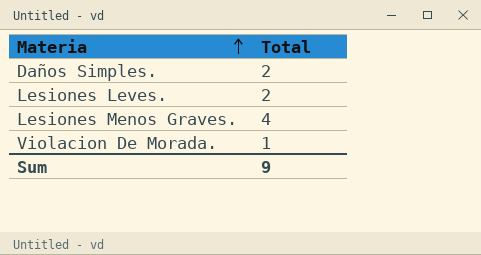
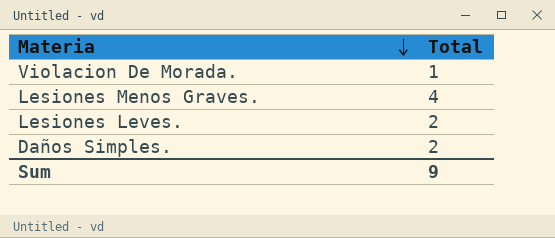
row order: Materia ascending -> Materia descending

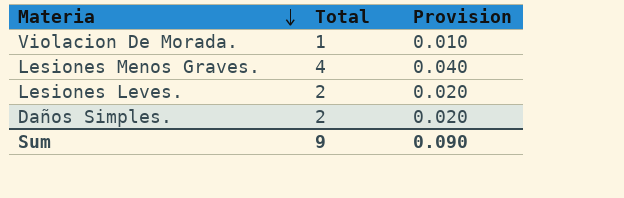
column Provision | formula: none -> [Total] * 0.01

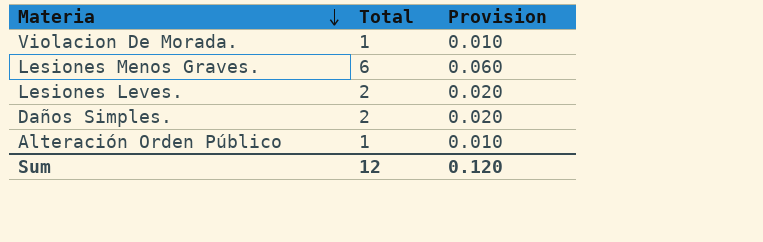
Lesiones Menos Graves. | Total: 4 -> 6
Lesiones Menos Graves. | Provision: 0.040 -> 0.060
row Alteración Orden Público: none -> 1 | 0.010
Sum | Total: 9 -> 12
Sum | Provision: 0.090 -> 0.120

